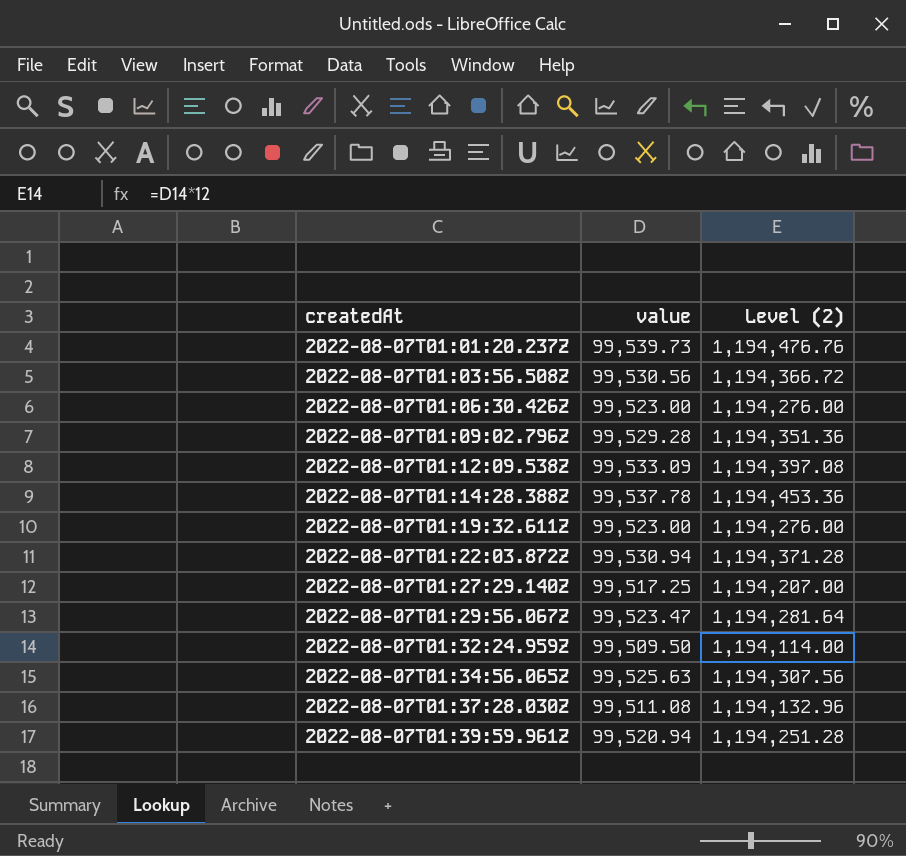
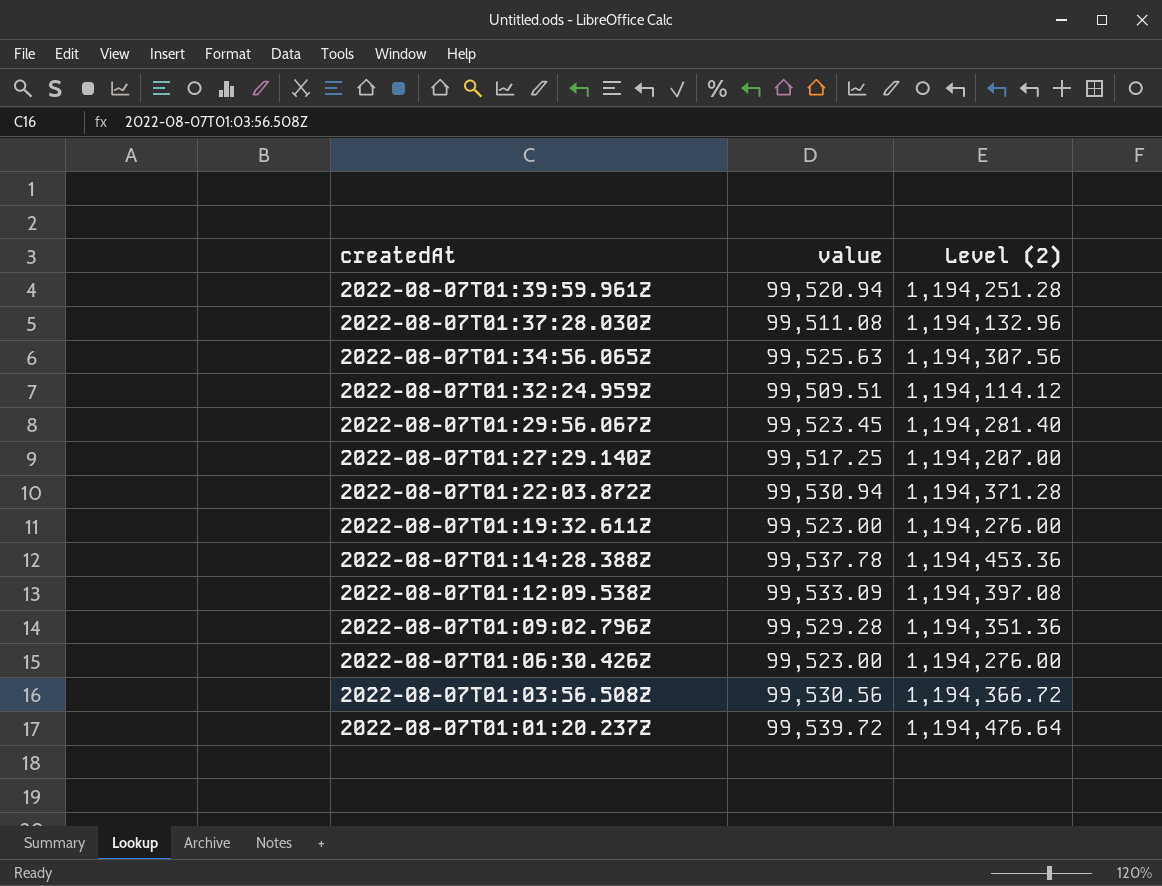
row order: createdAt ascending -> createdAt descending
2022-08-07T01:32:24.959Z | value: 99,509.50 -> 99,509.51
2022-08-07T01:32:24.959Z | Level (2): 1,194,114.00 -> 1,194,114.12
2022-08-07T01:29:56.067Z | value: 99,523.47 -> 99,523.45
2022-08-07T01:29:56.067Z | Level (2): 1,194,281.64 -> 1,194,281.40
2022-08-07T01:01:20.237Z | value: 99,539.73 -> 99,539.72
2022-08-07T01:01:20.237Z | Level (2): 1,194,476.76 -> 1,194,476.64

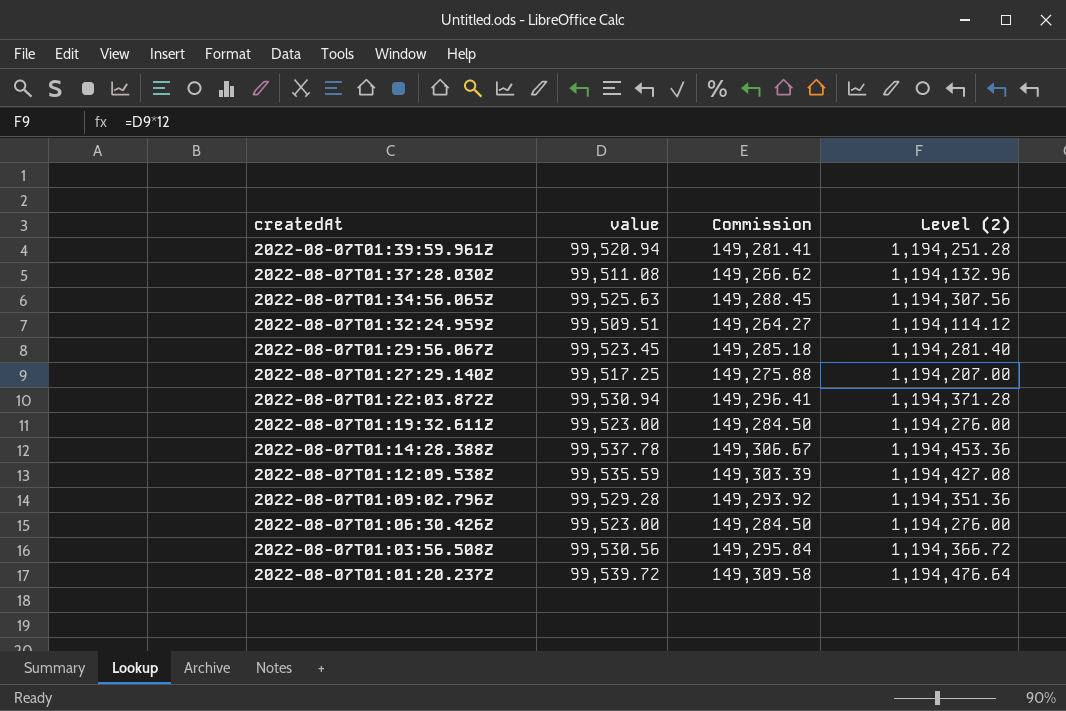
column Commission | formula: none -> [value] * 1.5
2022-08-07T01:12:09.538Z | value: 99,533.09 -> 99,535.59
2022-08-07T01:12:09.538Z | Level (2): 1,194,397.08 -> 1,194,427.08

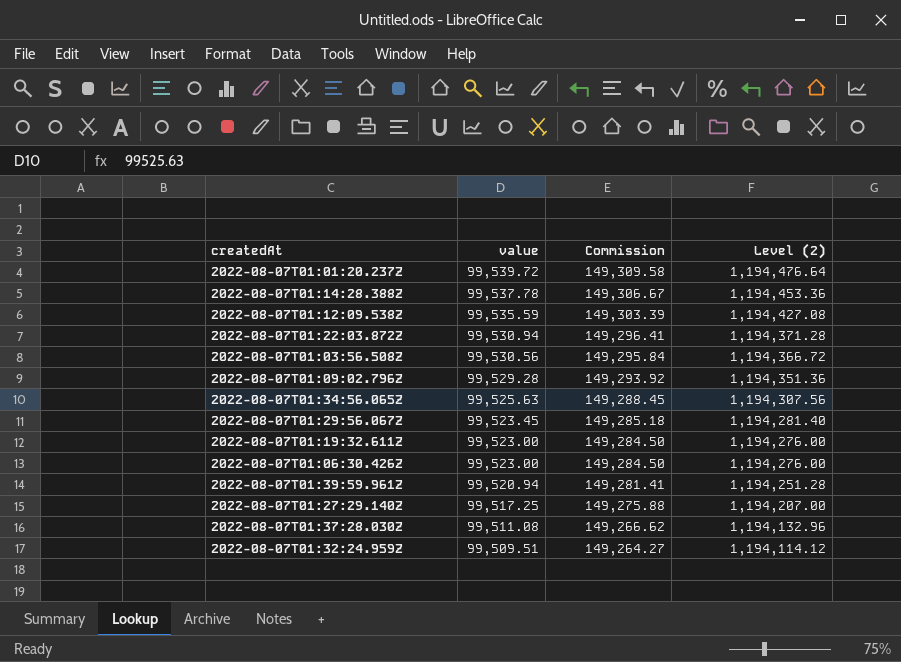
row order: createdAt descending -> value descending

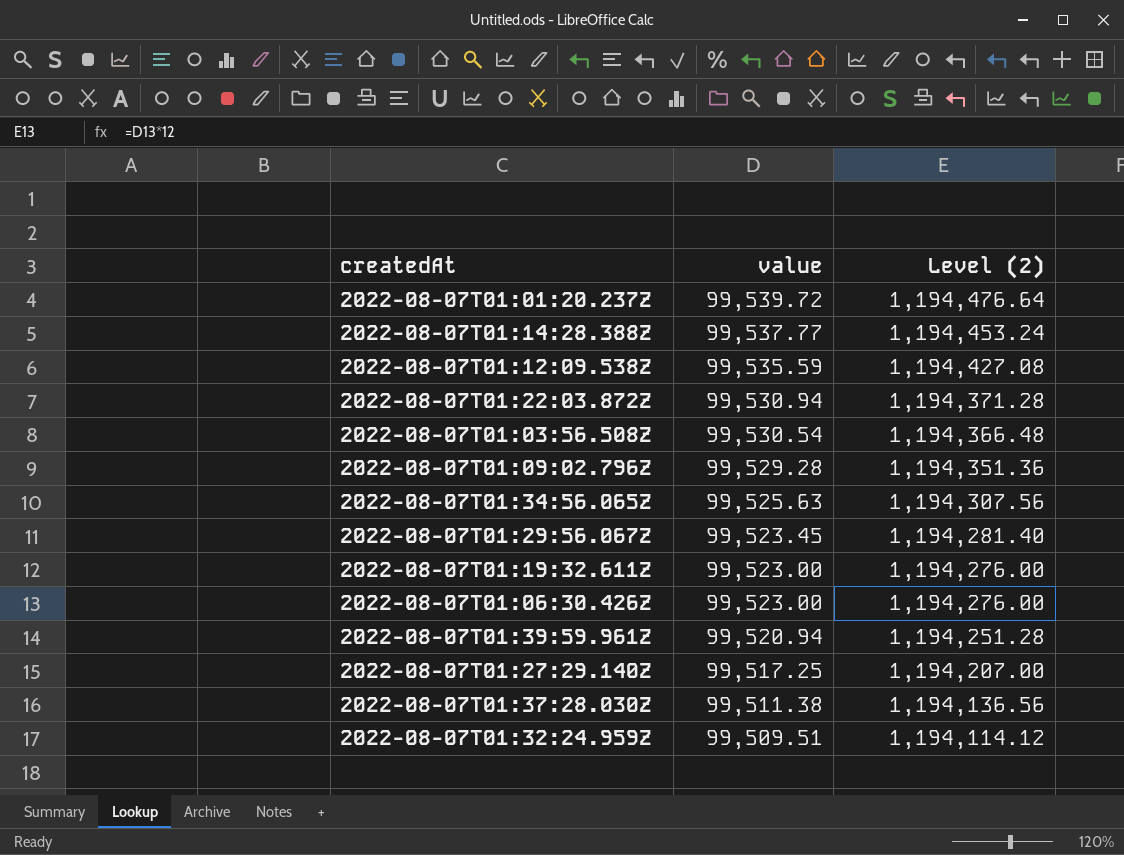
column Commission | formula: [value] * 1.5 -> none
2022-08-07T01:14:28.388Z | value: 99,537.78 -> 99,537.77
2022-08-07T01:14:28.388Z | Level (2): 1,194,453.36 -> 1,194,453.24
2022-08-07T01:03:56.508Z | value: 99,530.56 -> 99,530.54
2022-08-07T01:03:56.508Z | Level (2): 1,194,366.72 -> 1,194,366.48
2022-08-07T01:37:28.030Z | value: 99,511.08 -> 99,511.38
2022-08-07T01:37:28.030Z | Level (2): 1,194,132.96 -> 1,194,136.56

